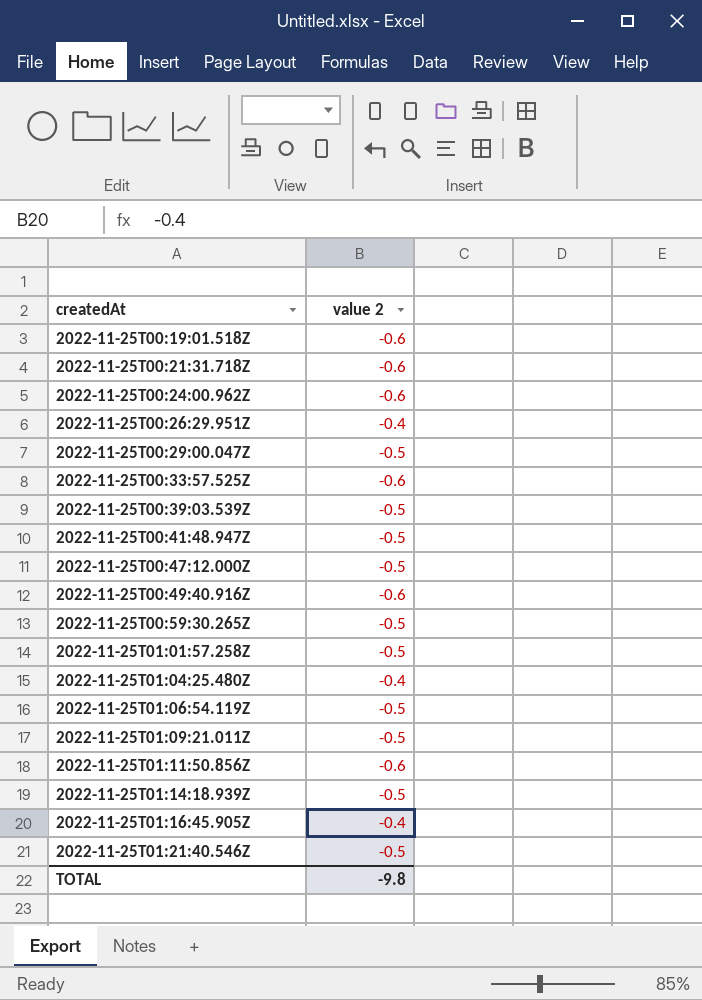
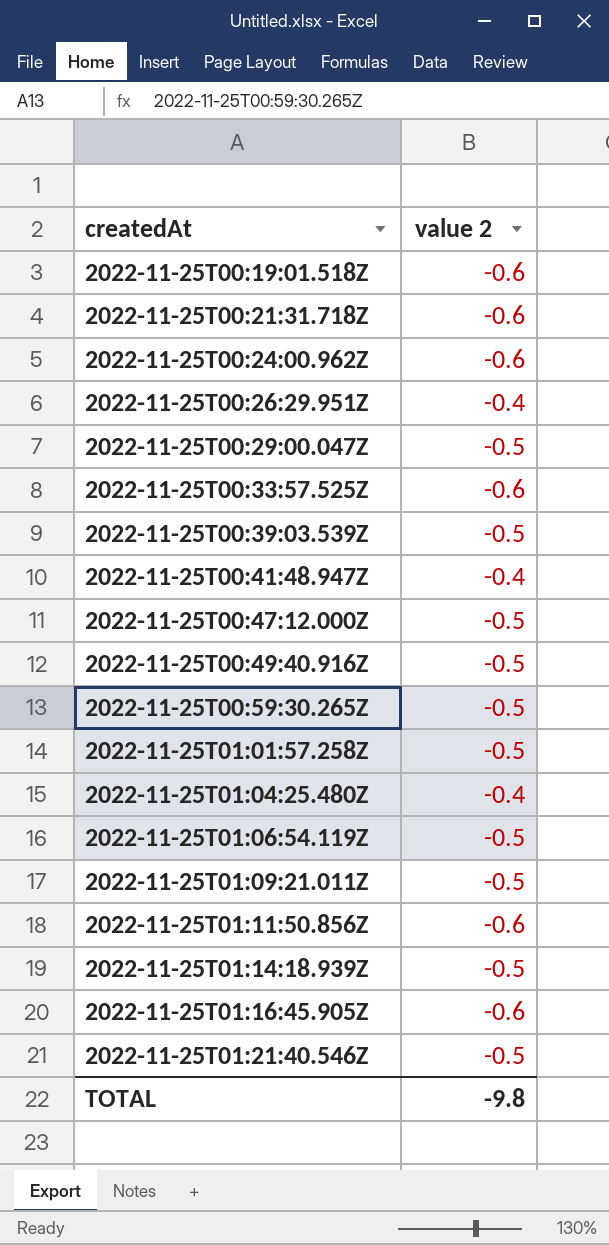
2022-11-25T00:41:48.947Z | value 2: -0.5 -> -0.4
2022-11-25T00:49:40.916Z | value 2: -0.6 -> -0.5
2022-11-25T01:16:45.905Z | value 2: -0.4 -> -0.6

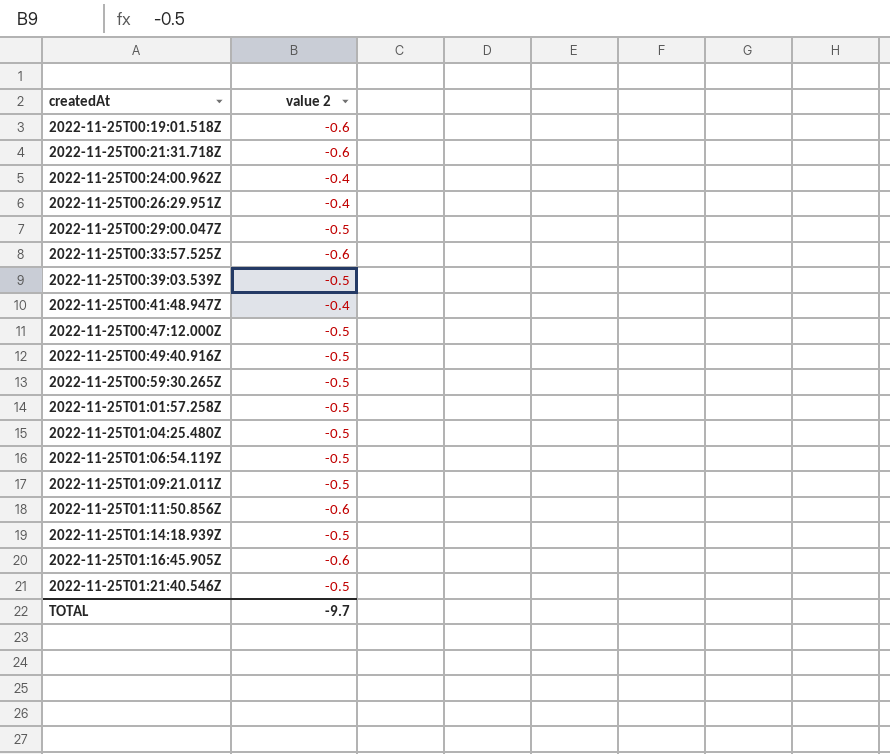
2022-11-25T00:24:00.962Z | value 2: -0.6 -> -0.4
2022-11-25T01:04:25.480Z | value 2: -0.4 -> -0.5
TOTAL | value 2: -9.8 -> -9.7

